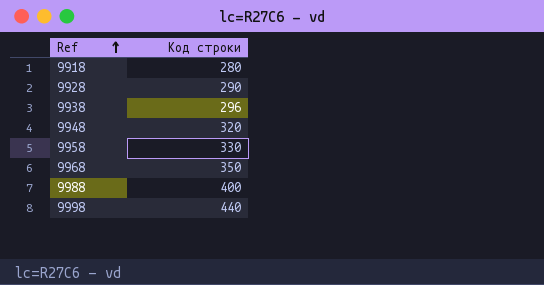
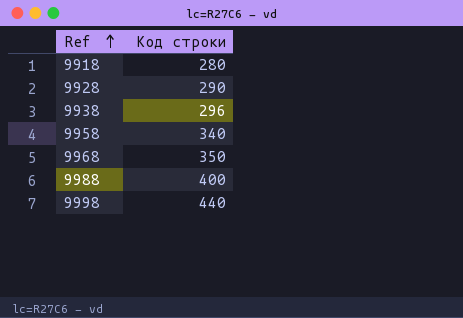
row 9948: 320 -> none
9958 | Код строки: 330 -> 340

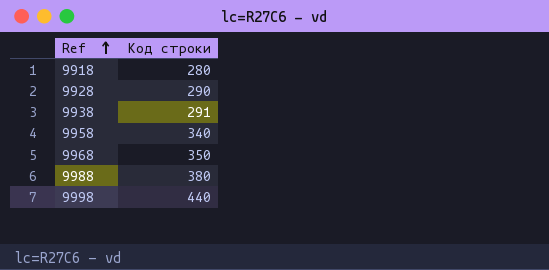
9938 | Код строки: 296 -> 291
9988 | Код строки: 400 -> 380

